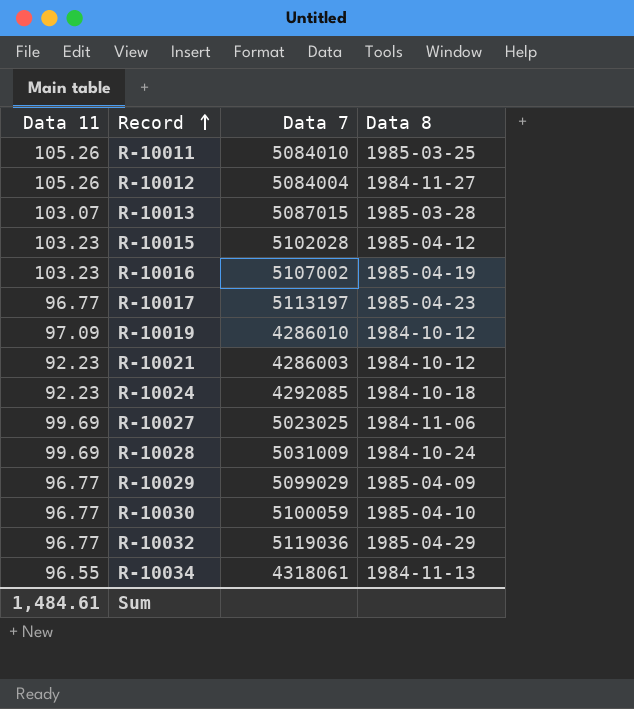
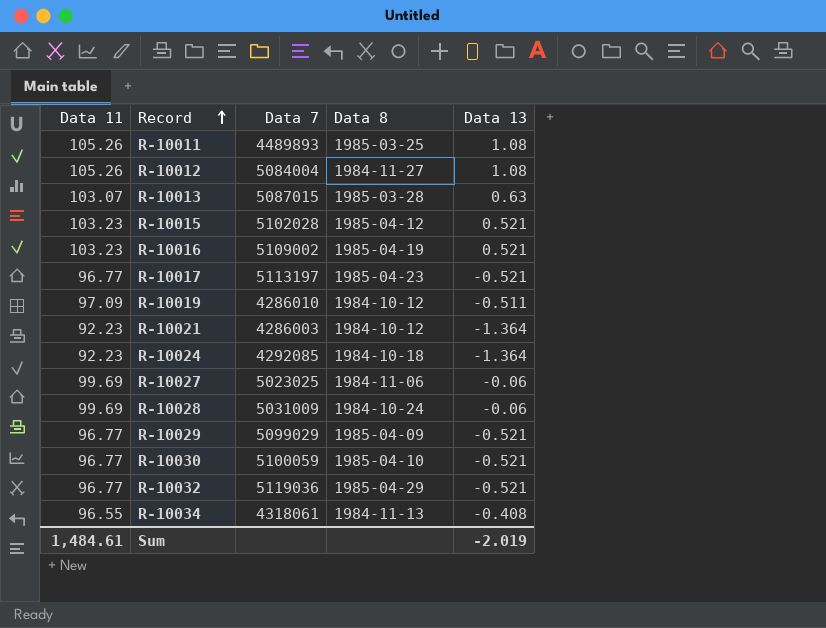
column Data 13 | position: none -> 5
R-10011 | Data 7: 5084010 -> 4489893
R-10016 | Data 7: 5107002 -> 5109002

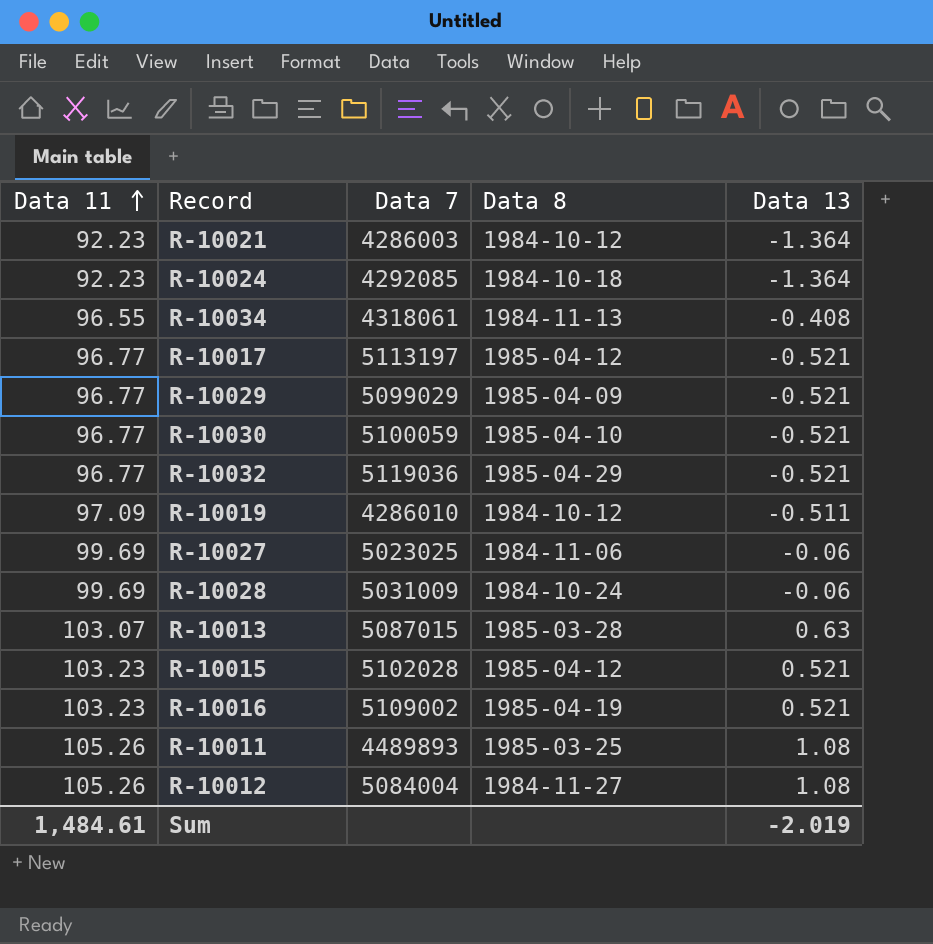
row order: Record ascending -> Data 11 ascending
R-10017 | Data 8: 1985-04-23 -> 1985-04-12

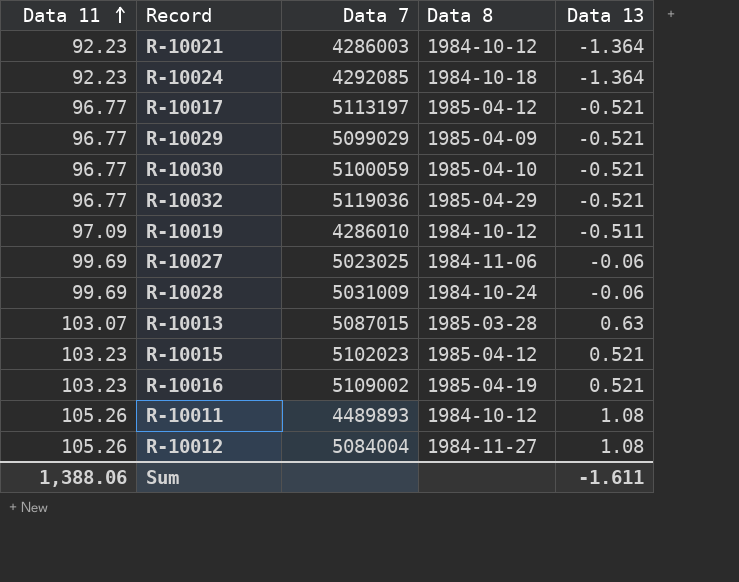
row R-10034: 96.55 | 4318061 | 1984-11-13 | -0.408 -> none
R-10015 | Data 7: 5102028 -> 5102023
R-10011 | Data 8: 1985-03-25 -> 1984-10-12
Sum | Data 11: 1,484.61 -> 1,388.06
Sum | Data 13: -2.019 -> -1.611

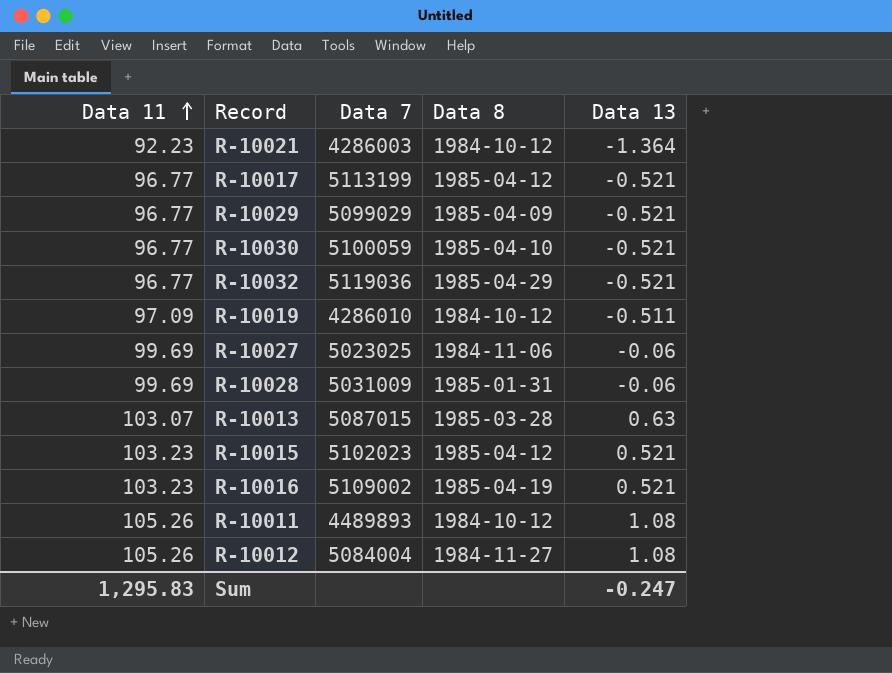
row R-10024: 92.23 | 4292085 | 1984-10-18 | -1.364 -> none
R-10017 | Data 7: 5113197 -> 5113199
R-10028 | Data 8: 1984-10-24 -> 1985-01-31
Sum | Data 11: 1,388.06 -> 1,295.83
Sum | Data 13: -1.611 -> -0.247

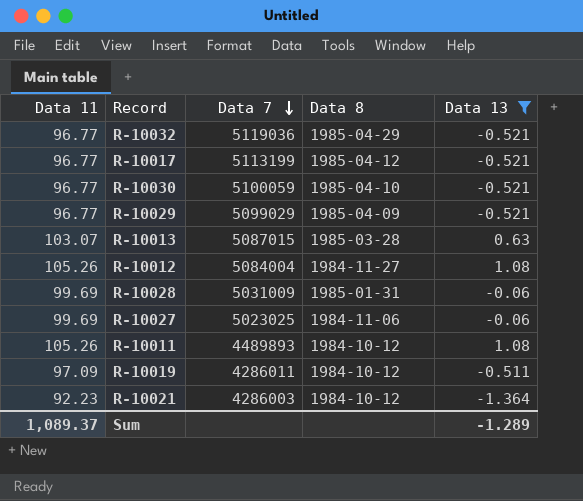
filter: none -> Data 13 != 0.521
row order: Data 11 ascending -> Data 7 descending
R-10019 | Data 7: 4286010 -> 4286011
Sum | Data 11: 1,295.83 -> 1,089.37
Sum | Data 13: -0.247 -> -1.289

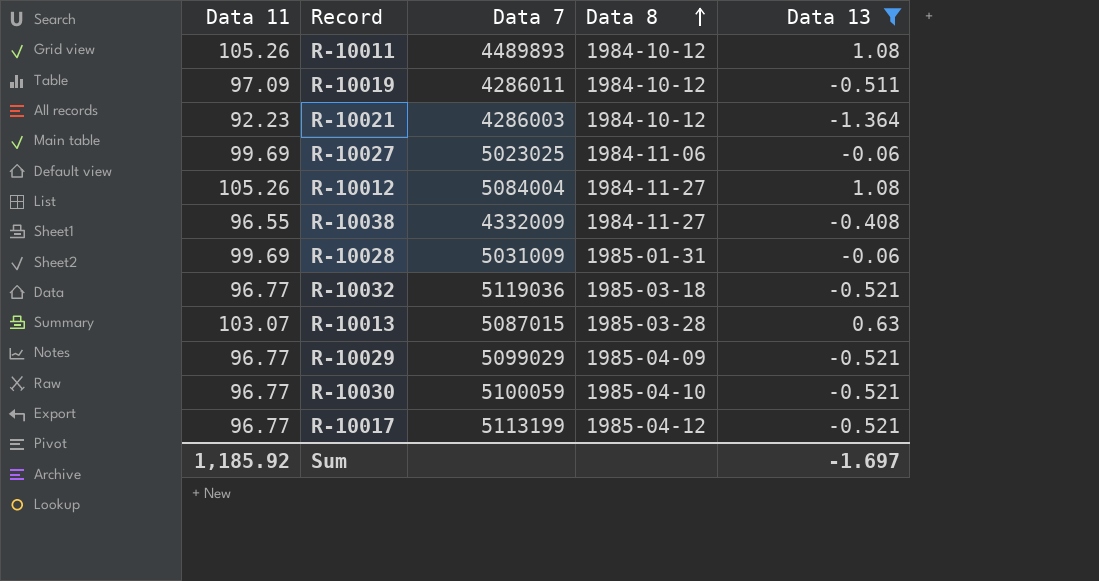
row order: Data 7 descending -> Data 8 ascending
row R-10038: none -> 96.55 | 4332009 | 1984-11-27 | -0.408
R-10032 | Data 8: 1985-04-29 -> 1985-03-18
Sum | Data 11: 1,089.37 -> 1,185.92
Sum | Data 13: -1.289 -> -1.697

